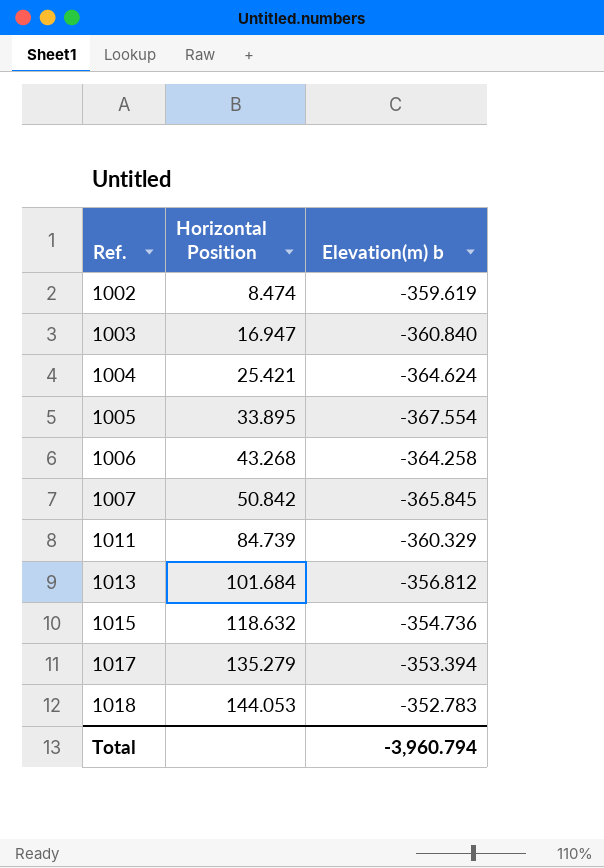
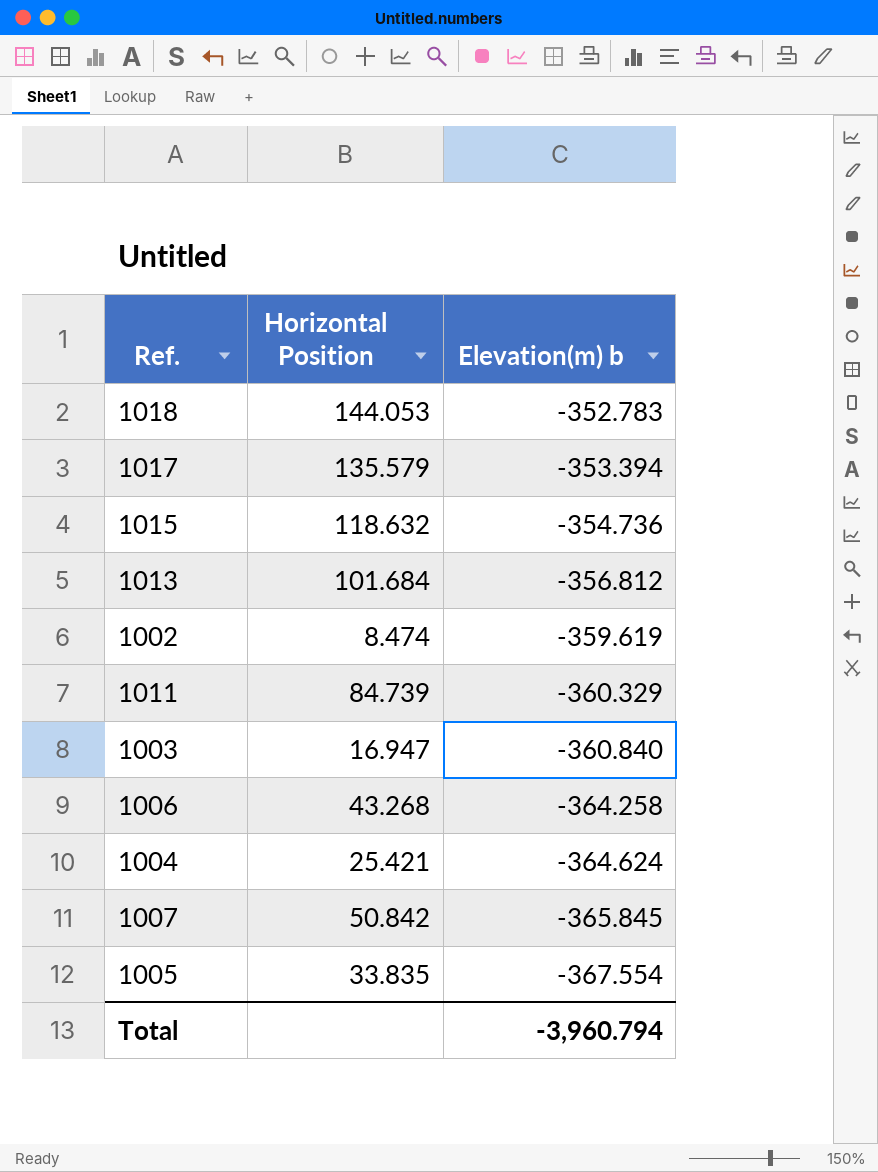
row order: Ref. ascending -> Elevation(m) b descending
1017 | Horizontal Position: 135.279 -> 135.579
1005 | Horizontal Position: 33.895 -> 33.835

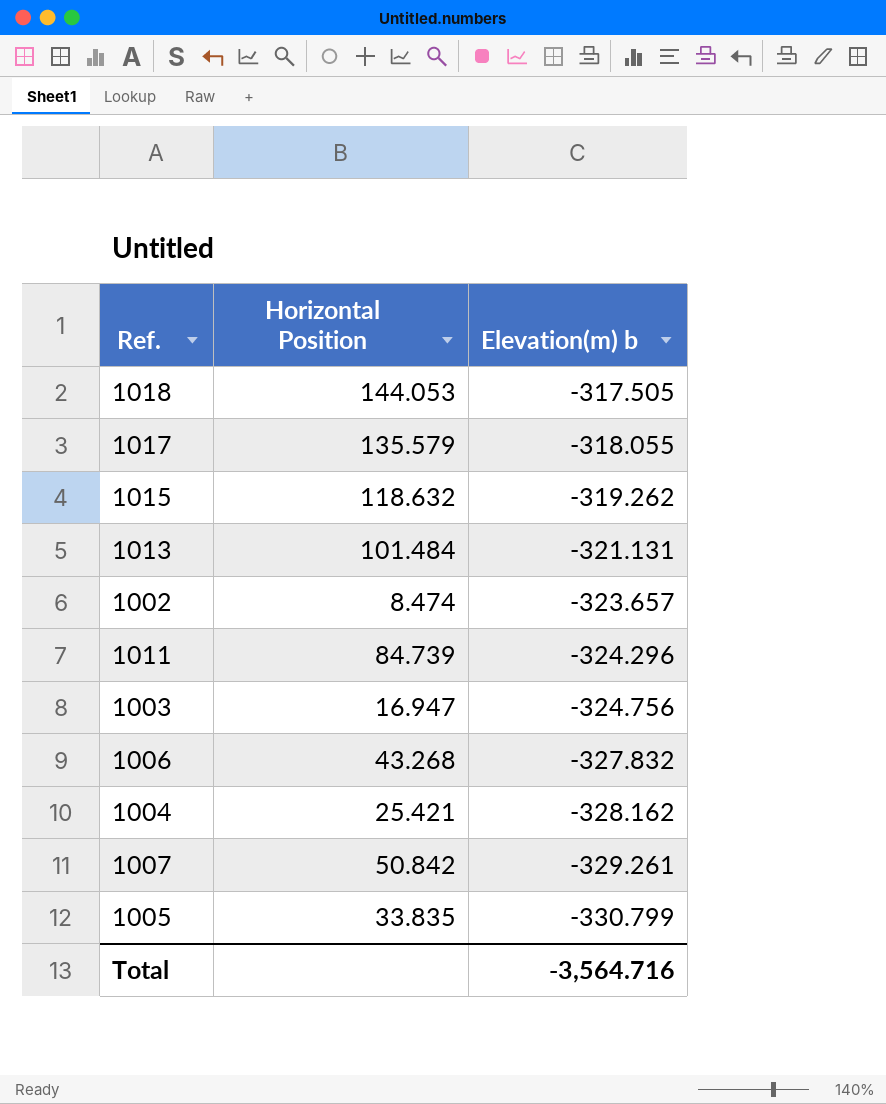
1018 | Elevation(m) b: -352.783 -> -317.505
1017 | Elevation(m) b: -353.394 -> -318.055
1015 | Elevation(m) b: -354.736 -> -319.262
1013 | Horizontal Position: 101.684 -> 101.484
1013 | Elevation(m) b: -356.812 -> -321.131
1002 | Elevation(m) b: -359.619 -> -323.657
1011 | Elevation(m) b: -360.329 -> -324.296
1003 | Elevation(m) b: -360.840 -> -324.756
1006 | Elevation(m) b: -364.258 -> -327.832
1004 | Elevation(m) b: -364.624 -> -328.162
1007 | Elevation(m) b: -365.845 -> -329.261
1005 | Elevation(m) b: -367.554 -> -330.799
Total | Elevation(m) b: -3,960.794 -> -3,564.716

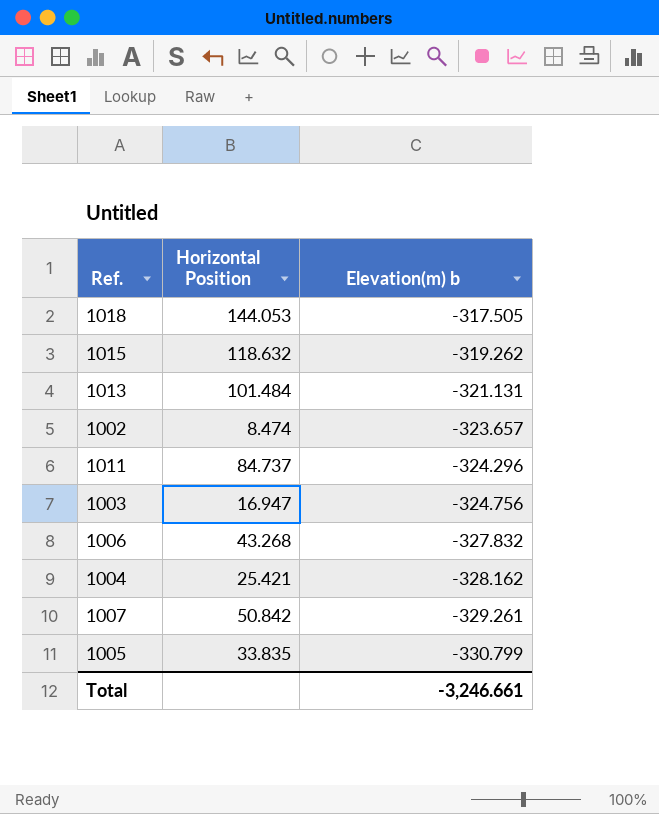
row 1017: 135.579 | -318.055 -> none
1011 | Horizontal Position: 84.739 -> 84.737
Total | Elevation(m) b: -3,564.716 -> -3,246.661

